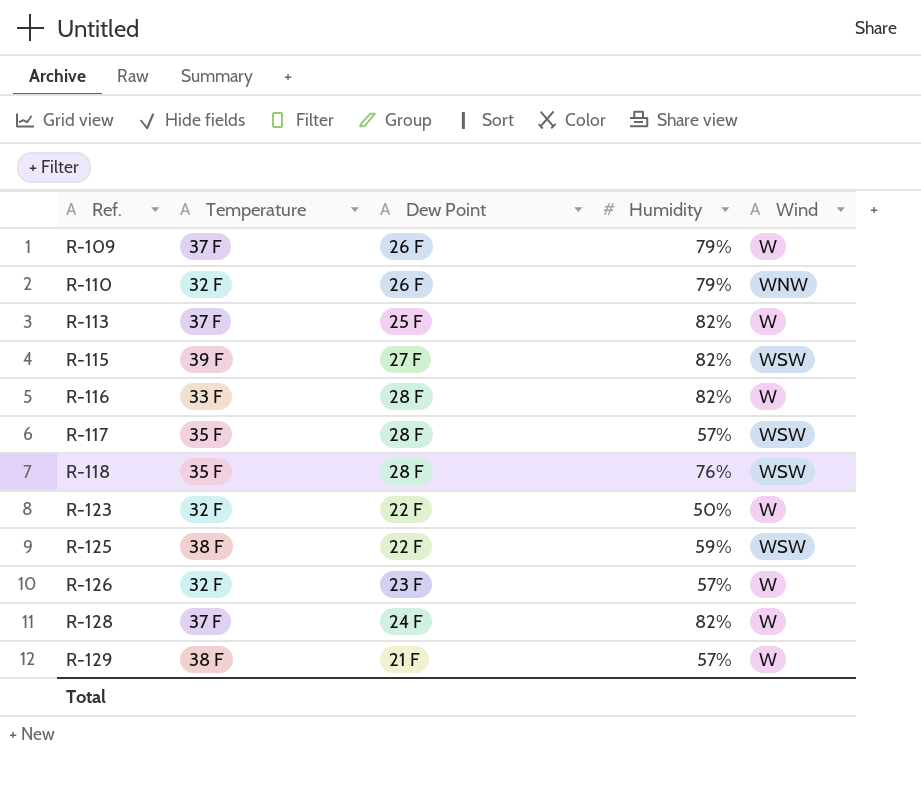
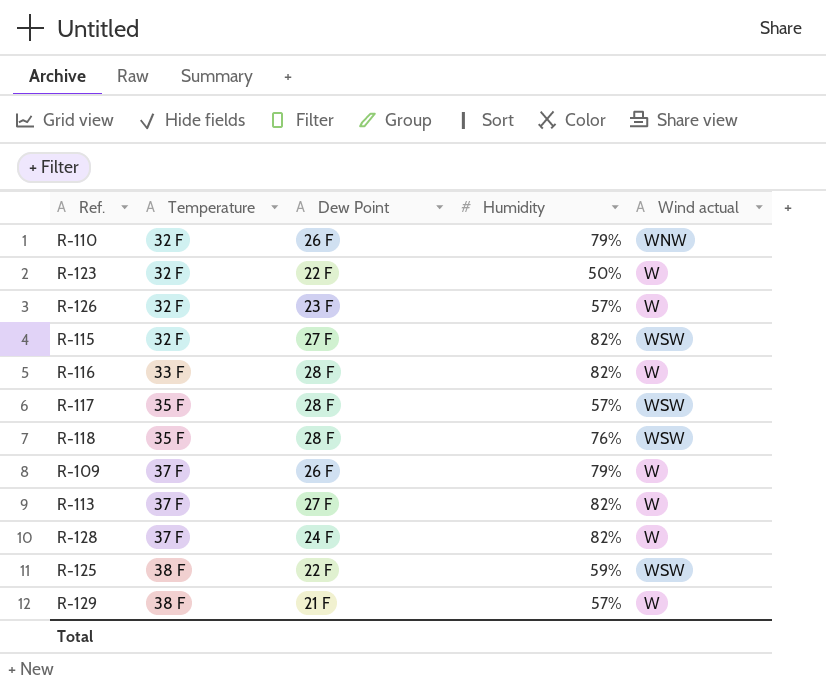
row order: Ref. ascending -> Temperature ascending
column name: Wind -> Wind actual
R-115 | Temperature: 39 F -> 32 F
R-113 | Dew Point: 25 F -> 27 F

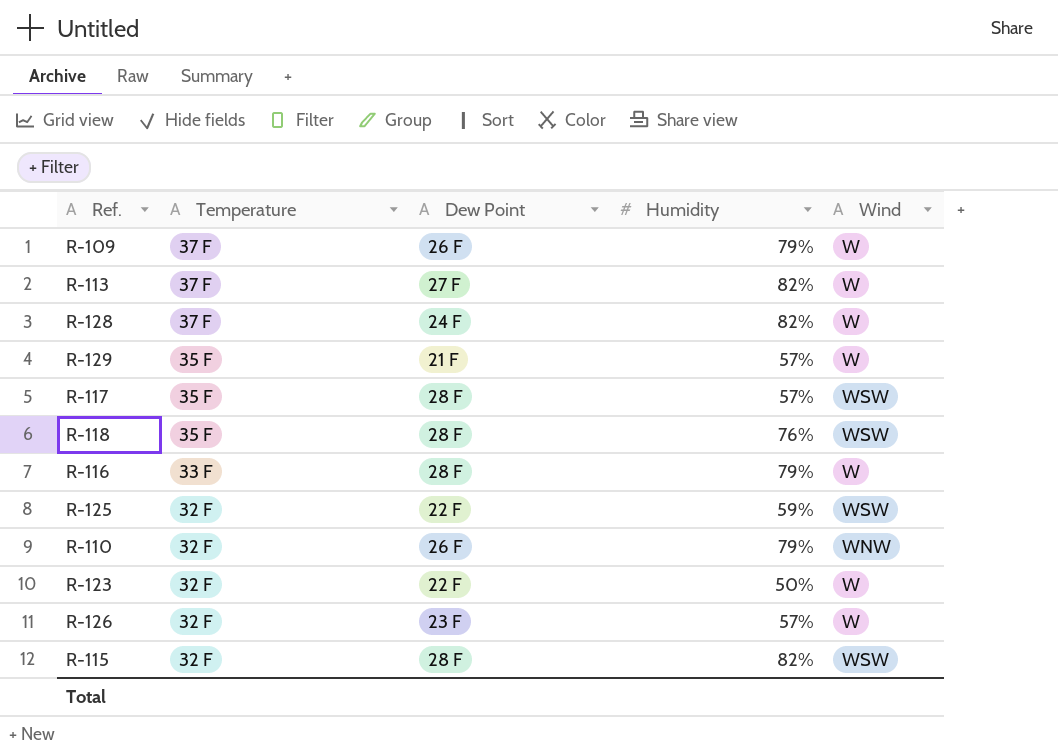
row order: Temperature ascending -> Temperature descending
column name: Wind actual -> Wind
R-129 | Temperature: 38 F -> 35 F
R-116 | Humidity: 82% -> 79%
R-125 | Temperature: 38 F -> 32 F
R-115 | Dew Point: 27 F -> 28 F

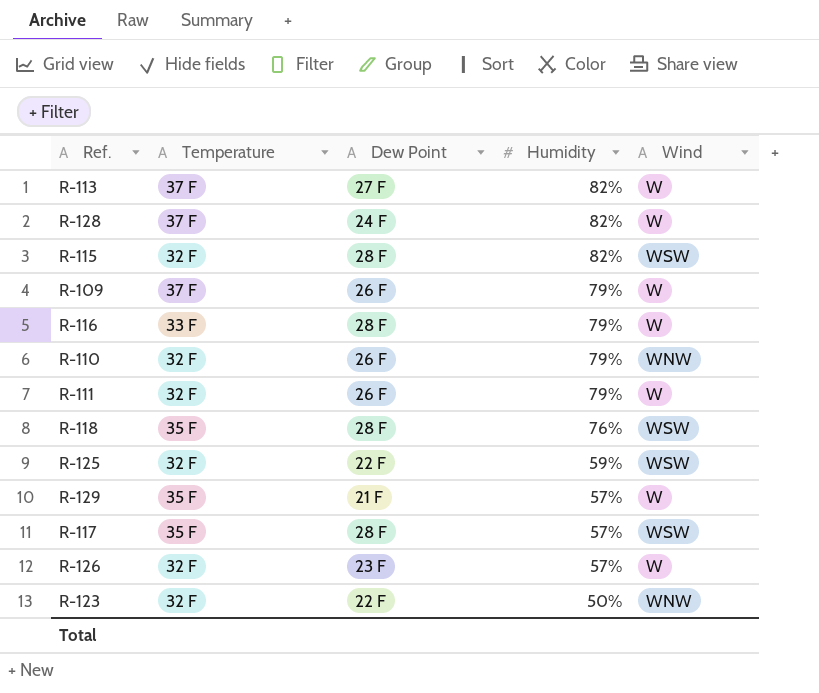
row order: Temperature descending -> Humidity descending
row R-111: none -> 32 F | 26 F | 79% | W
R-123 | Wind: W -> WNW

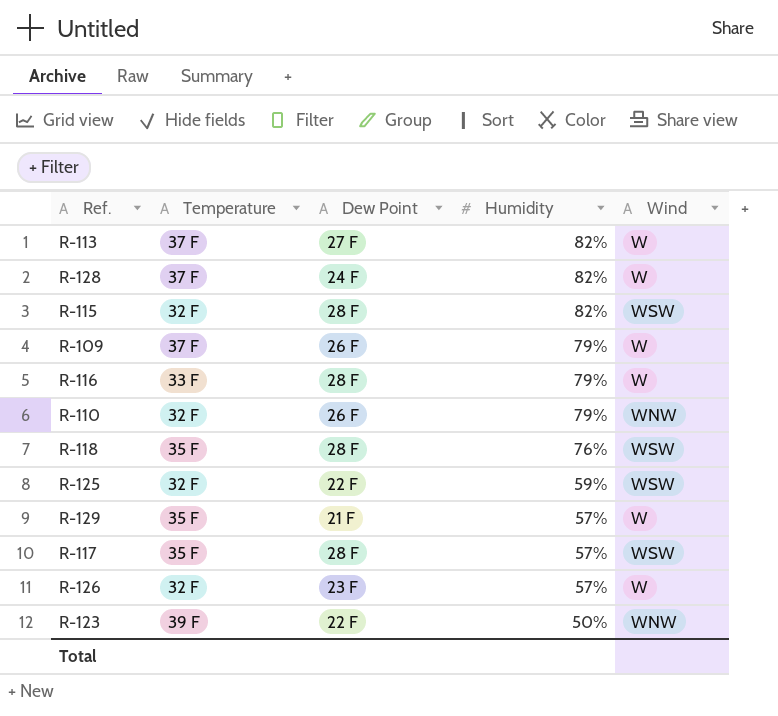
row R-111: 32 F | 26 F | 79% | W -> none
R-123 | Temperature: 32 F -> 39 F

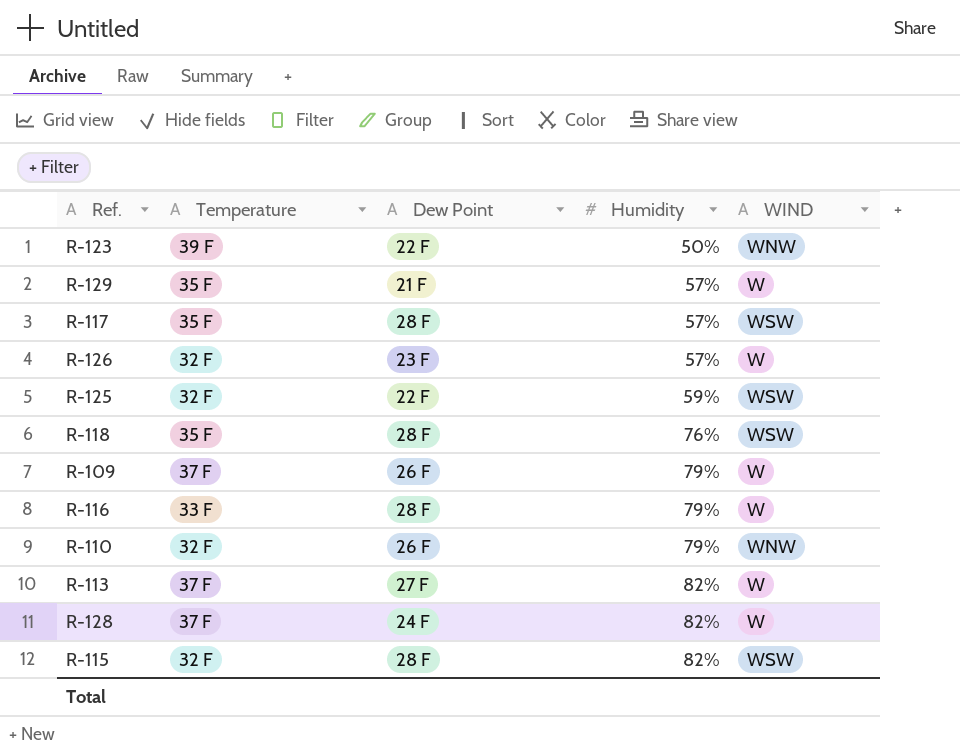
row order: Humidity descending -> Humidity ascending
column name: Wind -> WIND

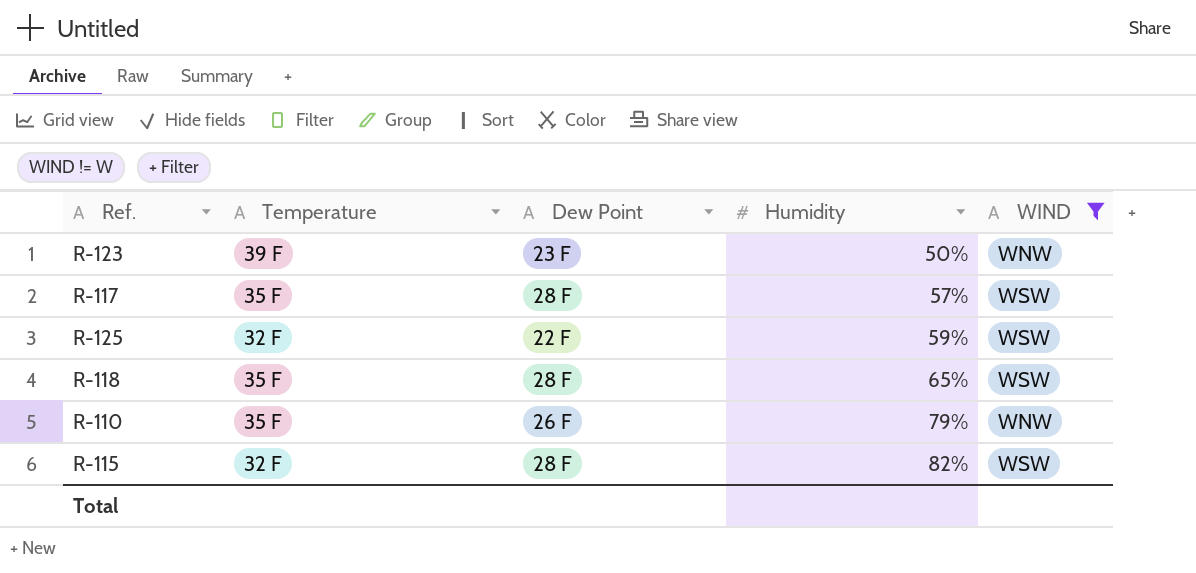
filter: none -> WIND != W
R-123 | Dew Point: 22 F -> 23 F
R-118 | Humidity: 76% -> 65%
R-110 | Temperature: 32 F -> 35 F

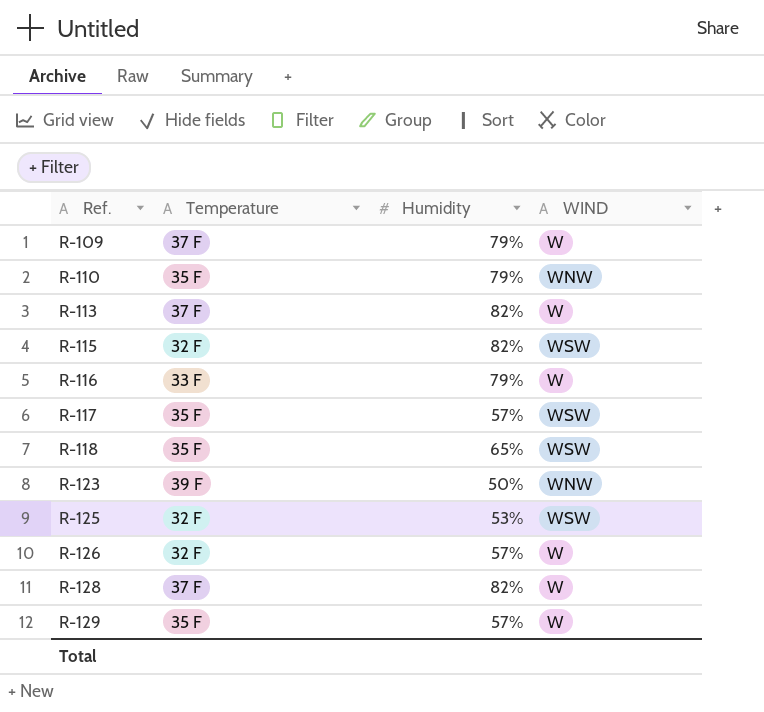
filter: WIND != W -> none
row order: Humidity ascending -> Ref. ascending
column Dew Point | position: 3 -> none
R-125 | Humidity: 59% -> 53%

